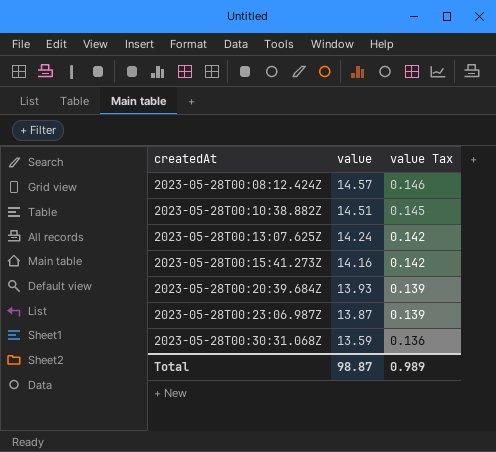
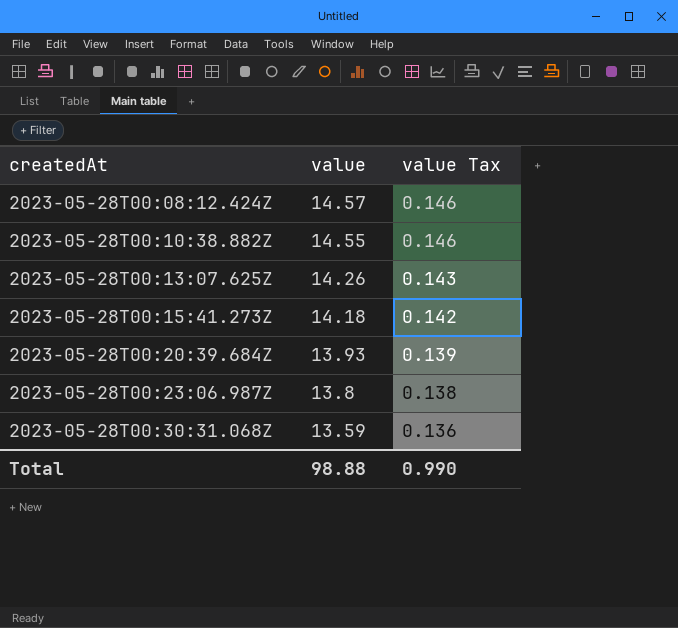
2023-05-28T00:10:38.882Z | value: 14.51 -> 14.55
2023-05-28T00:10:38.882Z | value Tax: 0.145 -> 0.146
2023-05-28T00:13:07.625Z | value: 14.24 -> 14.26
2023-05-28T00:13:07.625Z | value Tax: 0.142 -> 0.143
2023-05-28T00:15:41.273Z | value: 14.16 -> 14.18
2023-05-28T00:23:06.987Z | value: 13.87 -> 13.8
2023-05-28T00:23:06.987Z | value Tax: 0.139 -> 0.138
Total | value: 98.87 -> 98.88
Total | value Tax: 0.989 -> 0.990

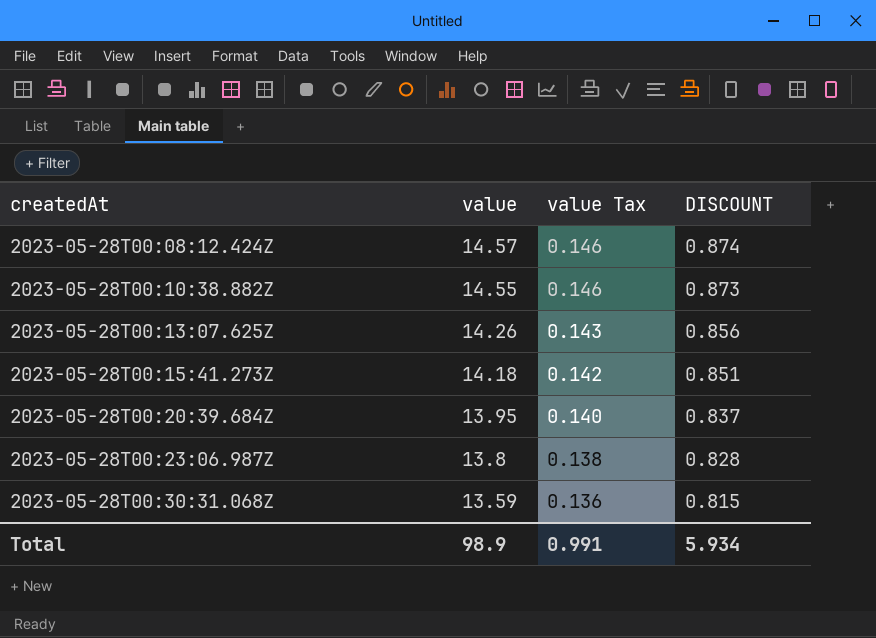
column DISCOUNT | formula: none -> [value] * 0.06
2023-05-28T00:20:39.684Z | value: 13.93 -> 13.95
2023-05-28T00:20:39.684Z | value Tax: 0.139 -> 0.140
Total | value: 98.88 -> 98.9
Total | value Tax: 0.990 -> 0.991

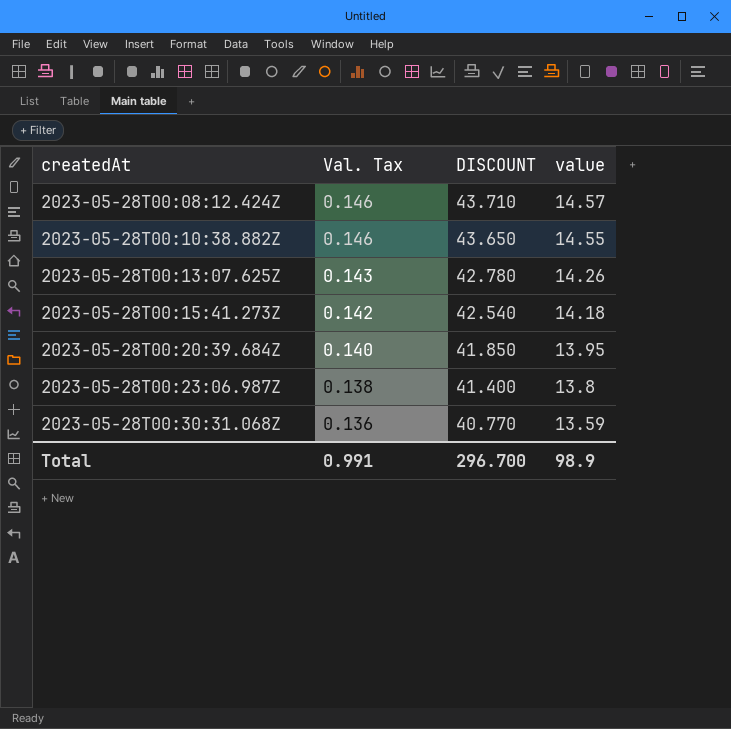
column name: value Tax -> Val. Tax
column DISCOUNT | formula: [value] * 0.06 -> [value] * 3
column value | position: 2 -> 4
Total | DISCOUNT: 5.934 -> 296.700

